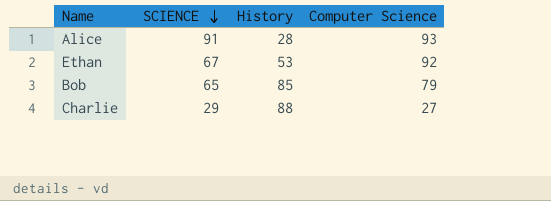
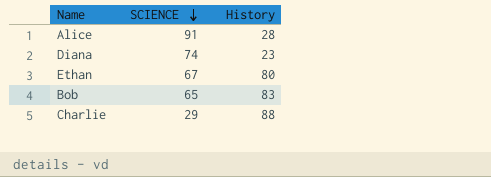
column Computer Science | position: 4 -> none
row Diana: none -> 74 | 23
Ethan | History: 53 -> 80
Bob | History: 85 -> 83

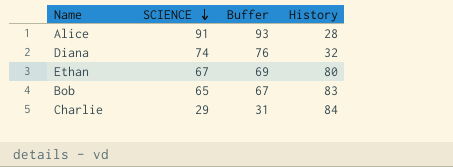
column Buffer | formula: none -> [SCIENCE] + 2
Diana | History: 23 -> 32
Charlie | History: 88 -> 84

